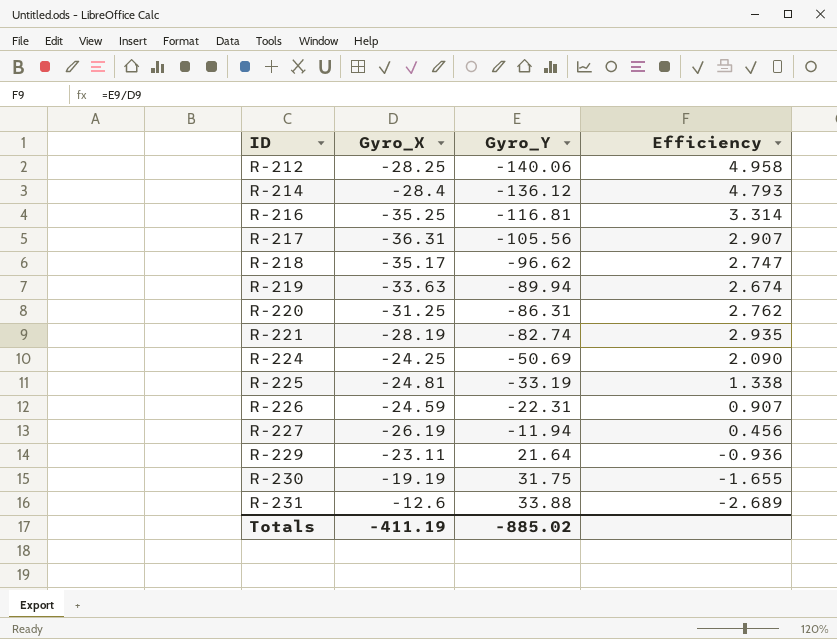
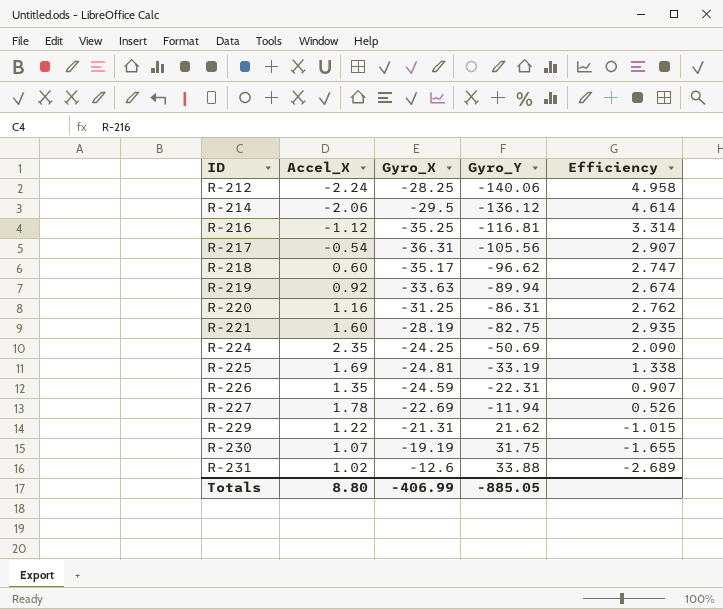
column Accel_X | position: none -> 2
R-214 | Gyro_X: -28.4 -> -29.5
R-214 | Efficiency: 4.793 -> 4.614
R-221 | Gyro_Y: -82.74 -> -82.75
R-227 | Gyro_X: -26.19 -> -22.69
R-227 | Efficiency: 0.456 -> 0.526
R-229 | Gyro_X: -23.11 -> -21.31
R-229 | Gyro_Y: 21.64 -> 21.62
R-229 | Efficiency: -0.936 -> -1.015
Totals | Gyro_X: -411.19 -> -406.99
Totals | Gyro_Y: -885.02 -> -885.05

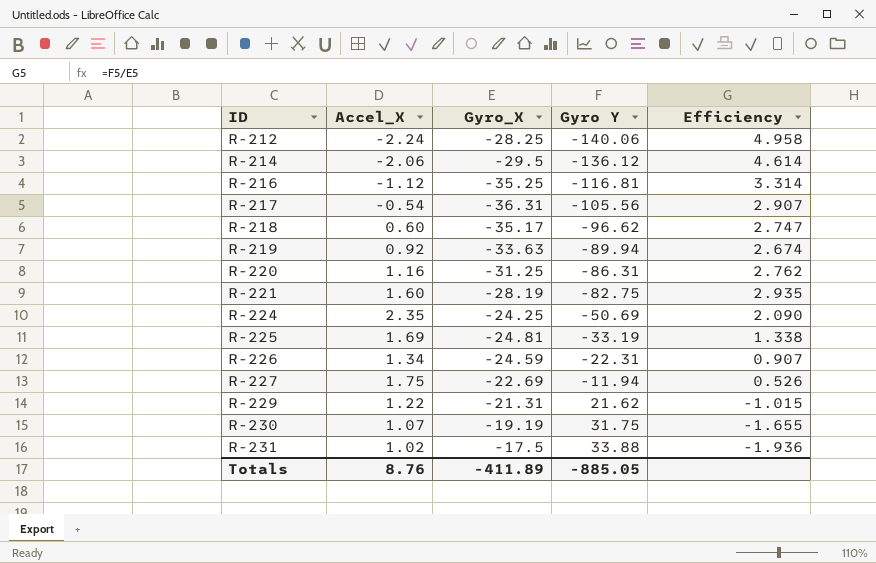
column name: Gyro_Y -> Gyro Y
R-226 | Accel_X: 1.35 -> 1.34
R-227 | Accel_X: 1.78 -> 1.75
R-231 | Gyro_X: -12.6 -> -17.5
R-231 | Efficiency: -2.689 -> -1.936
Totals | Accel_X: 8.80 -> 8.76
Totals | Gyro_X: -406.99 -> -411.89

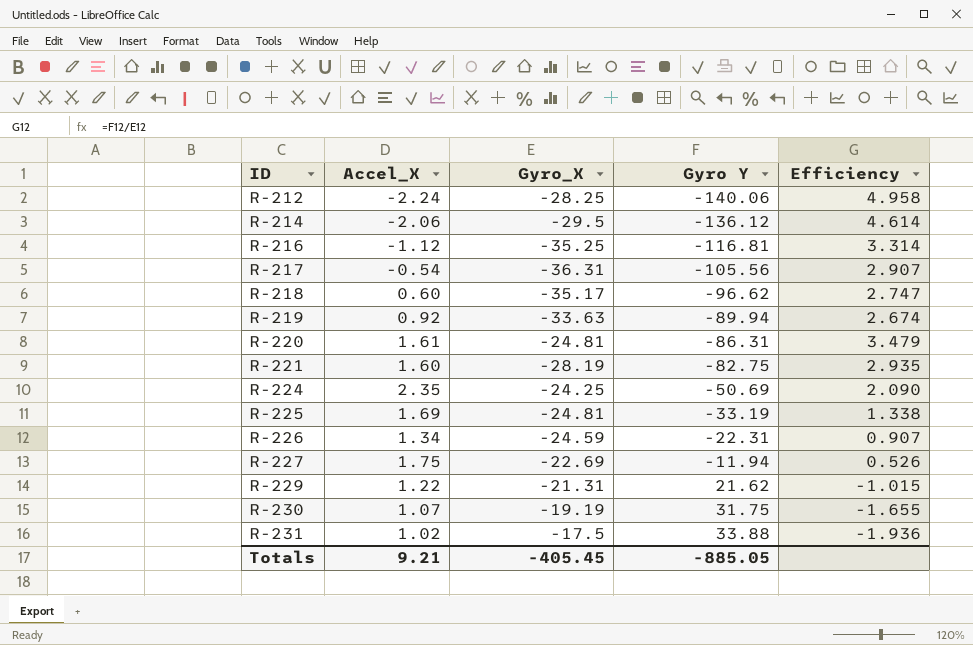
R-220 | Accel_X: 1.16 -> 1.61
R-220 | Gyro_X: -31.25 -> -24.81
R-220 | Efficiency: 2.762 -> 3.479
Totals | Accel_X: 8.76 -> 9.21
Totals | Gyro_X: -411.89 -> -405.45

